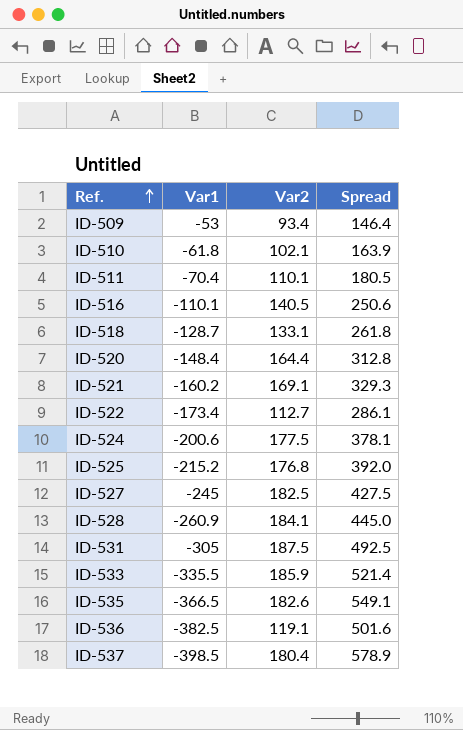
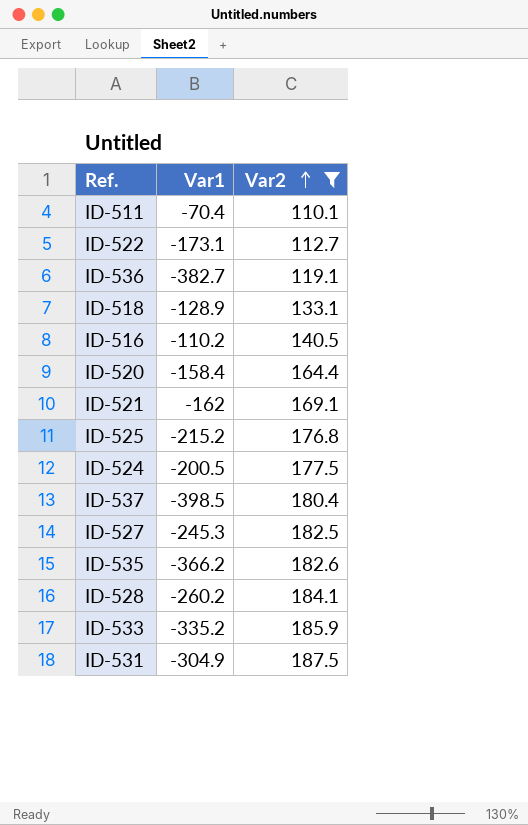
filter: none -> Var2 >= 110.1
row order: Ref. ascending -> Var2 ascending
column Spread | formula: [Var2] - [Var1] -> none
ID-522 | Var1: -173.4 -> -173.1
ID-536 | Var1: -382.5 -> -382.7
ID-518 | Var1: -128.7 -> -128.9
ID-516 | Var1: -110.1 -> -110.2
ID-520 | Var1: -148.4 -> -158.4
ID-521 | Var1: -160.2 -> -162
ID-524 | Var1: -200.6 -> -200.5
ID-527 | Var1: -245 -> -245.3
ID-535 | Var1: -366.5 -> -366.2
ID-528 | Var1: -260.9 -> -260.2
ID-533 | Var1: -335.5 -> -335.2
ID-531 | Var1: -305 -> -304.9

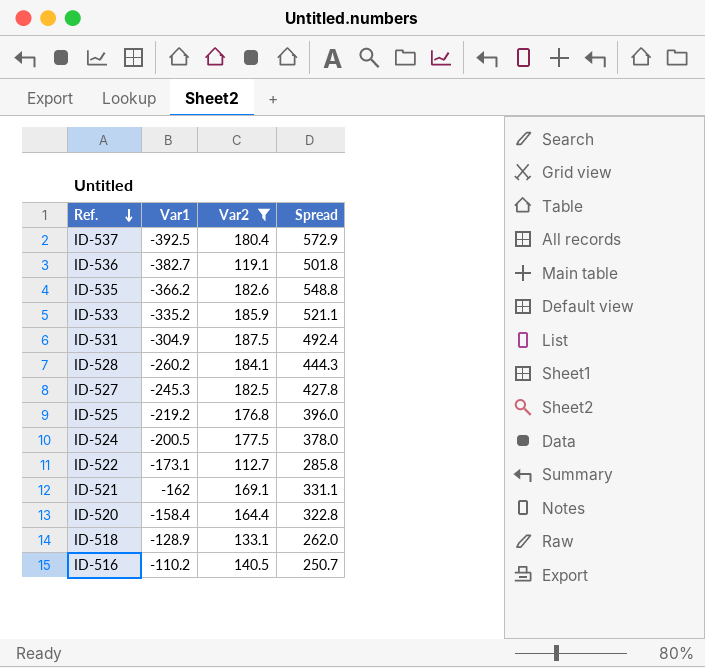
row order: Var2 ascending -> Ref. descending
column Spread | formula: none -> [Var2] - [Var1]
row ID-511: -70.4 | 110.1 -> none
ID-537 | Var1: -398.5 -> -392.5
ID-525 | Var1: -215.2 -> -219.2

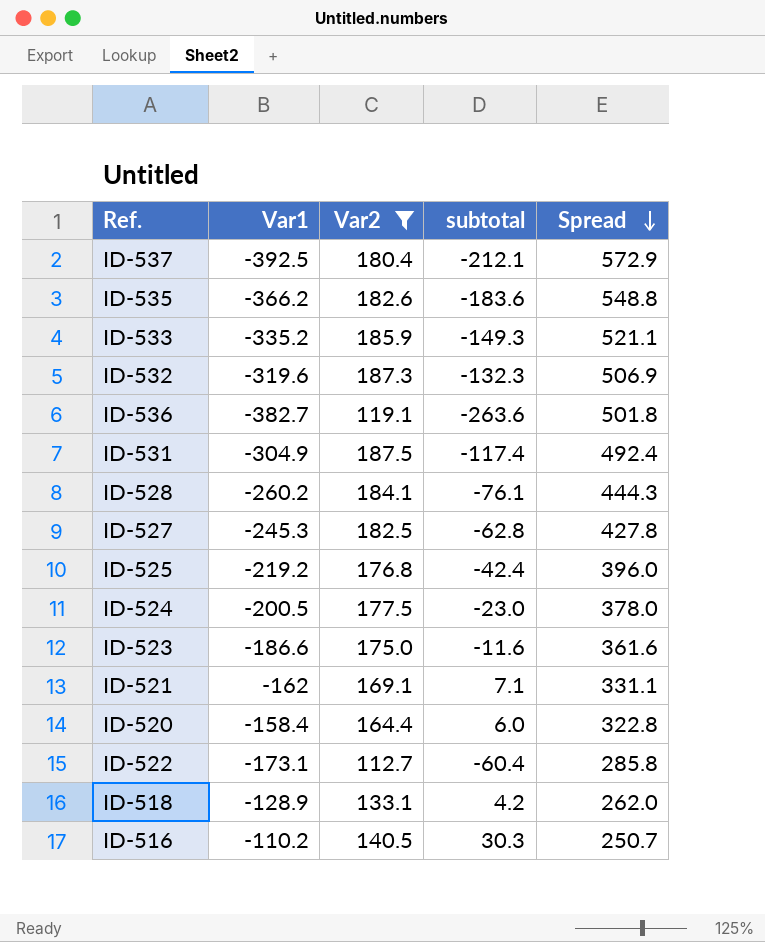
row order: Ref. descending -> Spread descending
column subtotal | formula: none -> [Var1] + [Var2]
row ID-532: none -> -319.6 | 187.3 | -132.3 | 506.9
row ID-523: none -> -186.6 | 175.0 | -11.6 | 361.6

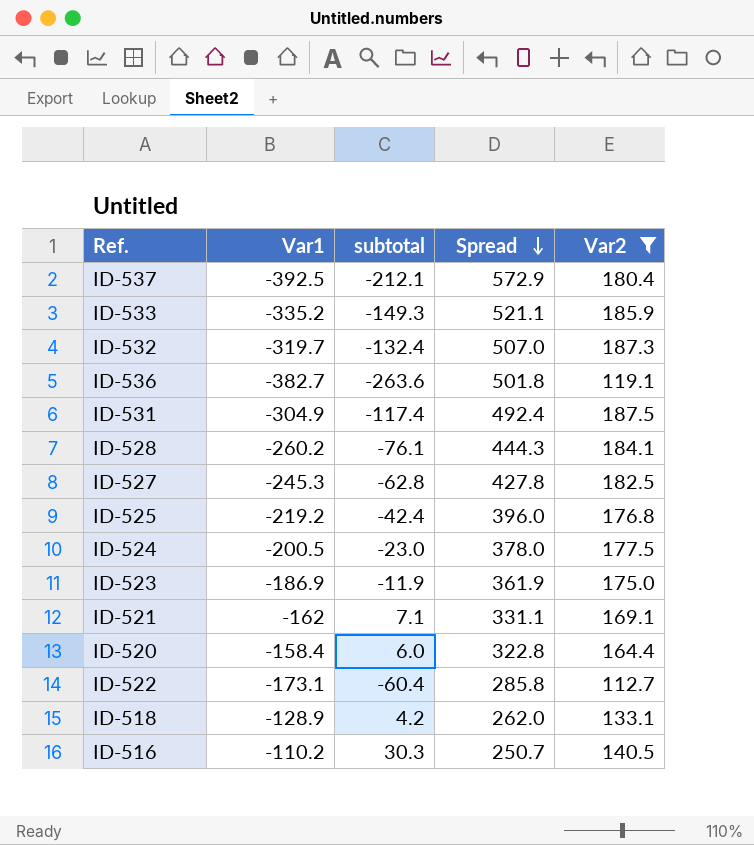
column Var2 | position: 3 -> 5
row ID-535: -366.2 | 182.6 | -183.6 | 548.8 -> none
ID-532 | Var1: -319.6 -> -319.7
ID-532 | subtotal: -132.3 -> -132.4
ID-532 | Spread: 506.9 -> 507.0
ID-523 | Var1: -186.6 -> -186.9
ID-523 | subtotal: -11.6 -> -11.9
ID-523 | Spread: 361.6 -> 361.9

